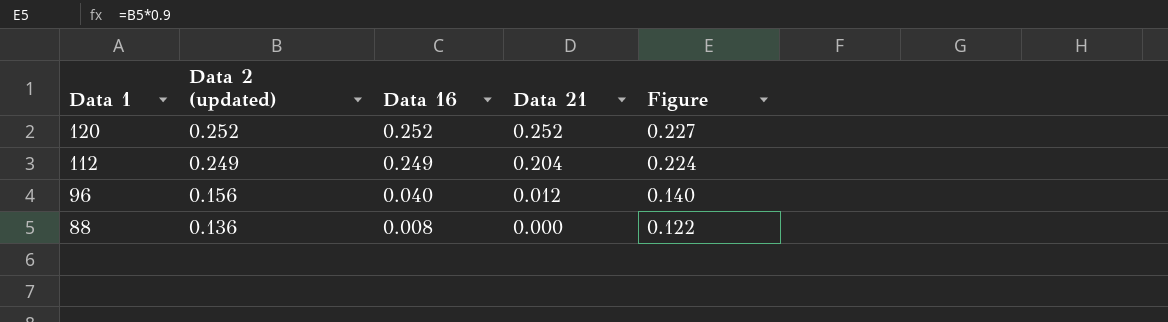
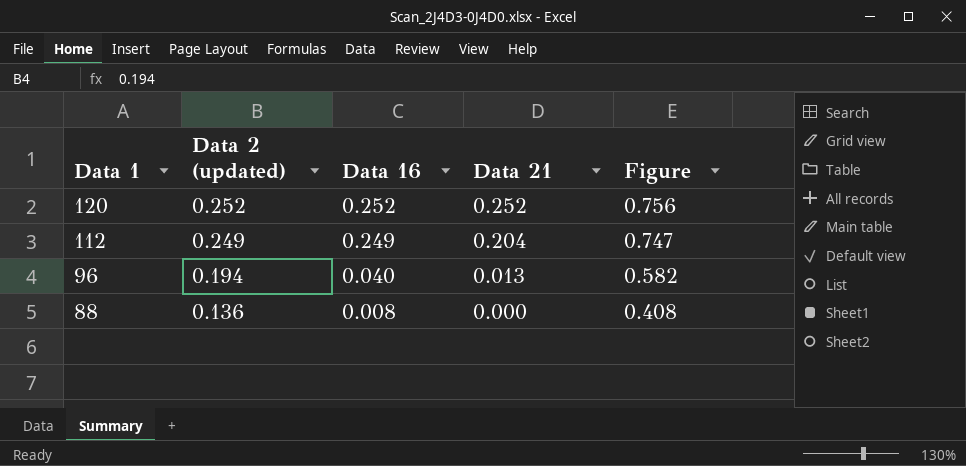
column Figure | formula: [Data 2 (updated)] * 0.9 -> [Data 2 (updated)] * 3
96 | Data 2 (updated): 0.156 -> 0.194
96 | Data 21: 0.012 -> 0.013

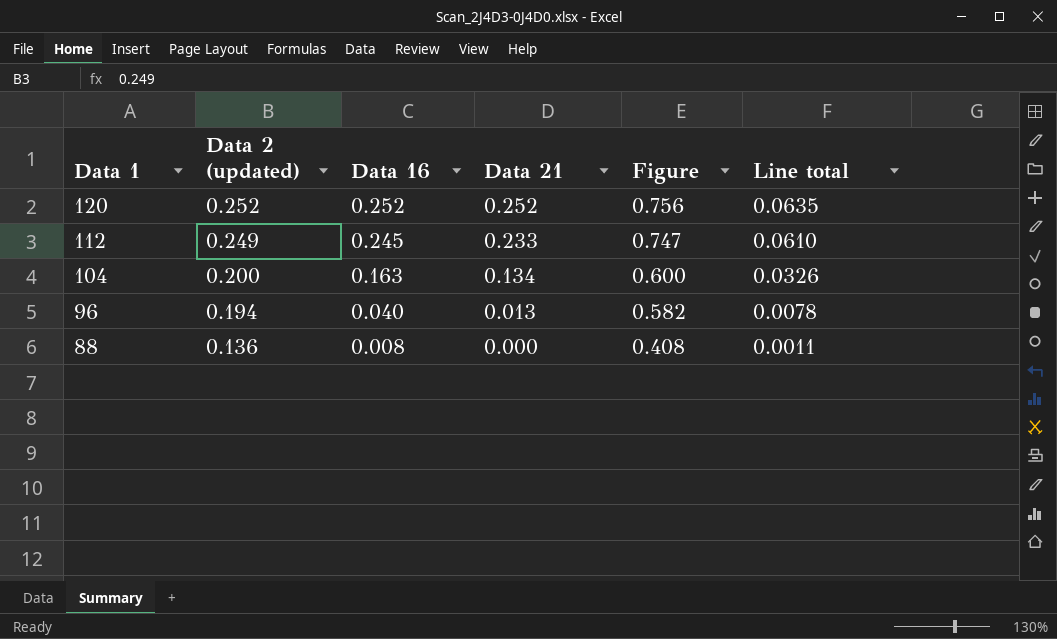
column Line total | formula: none -> [Data 2 (updated)] * [Data 16]
112 | Data 16: 0.249 -> 0.245
112 | Data 21: 0.204 -> 0.233
row 104: none -> 0.200 | 0.163 | 0.134 | 0.600 | 0.0326

